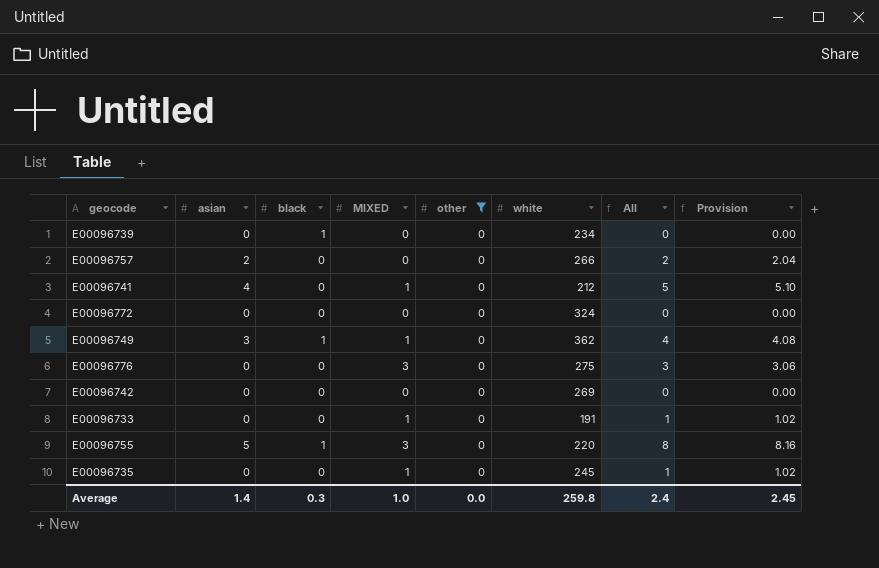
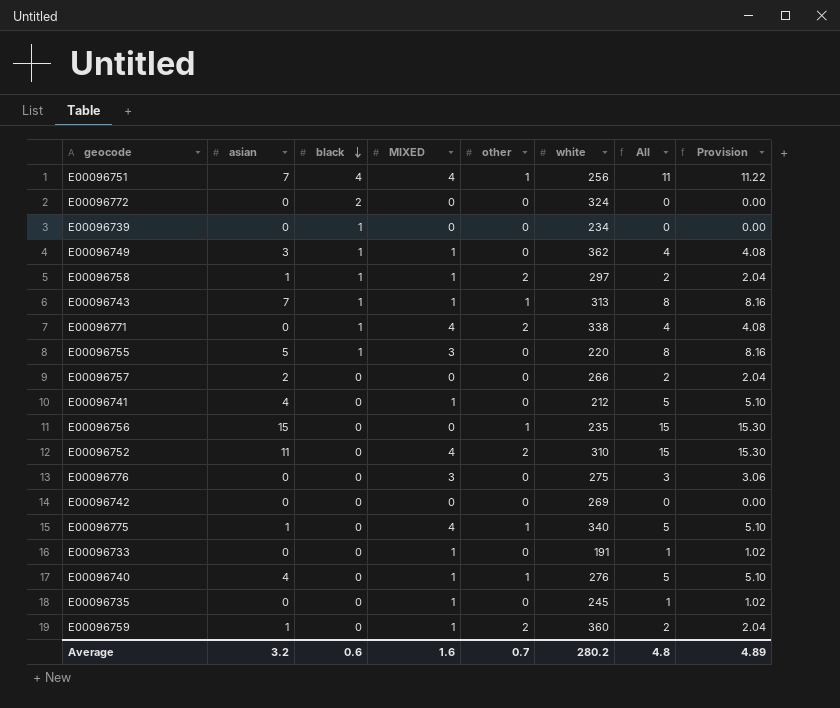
filter: other = 0 -> none
row order: none -> black descending
E00096772 | black: 0 -> 2
Average | asian: 1.4 -> 3.2
Average | black: 0.3 -> 0.6
Average | MIXED: 1.0 -> 1.6
Average | other: 0.0 -> 0.7
Average | white: 259.8 -> 280.2
Average | All: 2.4 -> 4.8
Average | Provision: 2.45 -> 4.89

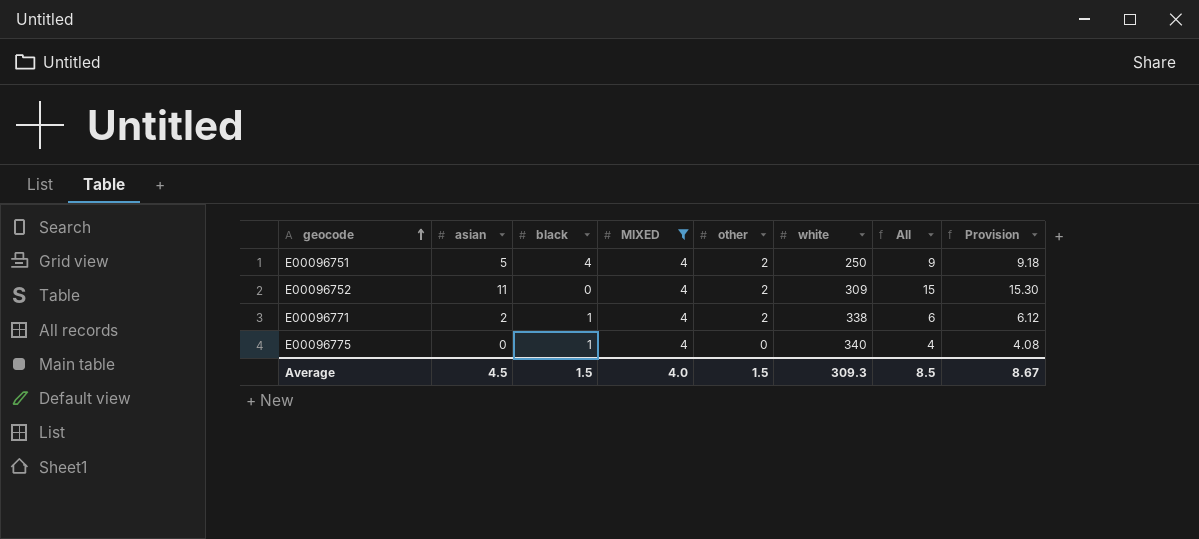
filter: none -> MIXED = 4
row order: black descending -> geocode ascending
E00096751 | asian: 7 -> 5
E00096751 | other: 1 -> 2
E00096751 | white: 256 -> 250
E00096751 | All: 11 -> 9
E00096751 | Provision: 11.22 -> 9.18
E00096752 | white: 310 -> 309
E00096771 | asian: 0 -> 2
E00096771 | All: 4 -> 6
E00096771 | Provision: 4.08 -> 6.12
E00096775 | asian: 1 -> 0
E00096775 | black: 0 -> 1
E00096775 | other: 1 -> 0
E00096775 | All: 5 -> 4
E00096775 | Provision: 5.10 -> 4.08
Average | asian: 3.2 -> 4.5
Average | black: 0.6 -> 1.5
Average | MIXED: 1.6 -> 4.0
Average | other: 0.7 -> 1.5
Average | white: 280.2 -> 309.3
Average | All: 4.8 -> 8.5
Average | Provision: 4.89 -> 8.67

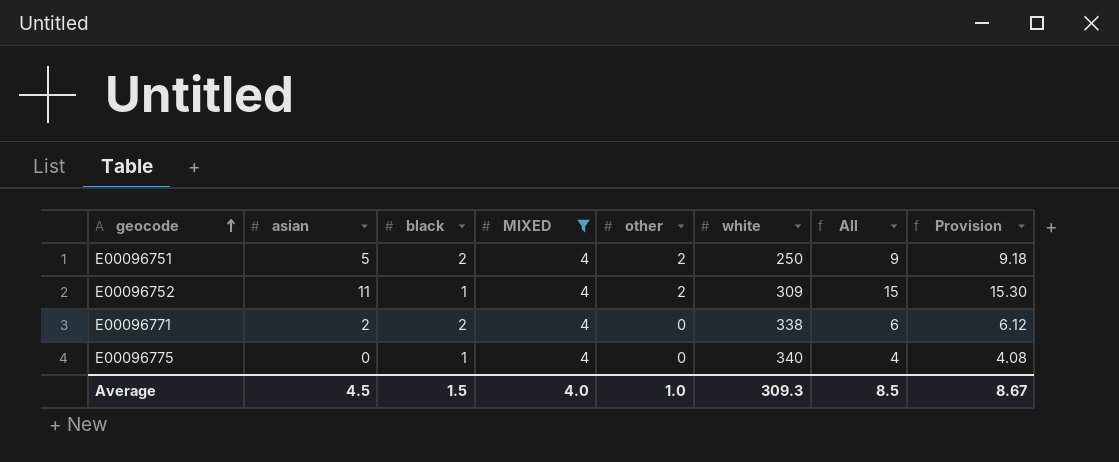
E00096751 | black: 4 -> 2
E00096752 | black: 0 -> 1
E00096771 | black: 1 -> 2
E00096771 | other: 2 -> 0
Average | other: 1.5 -> 1.0

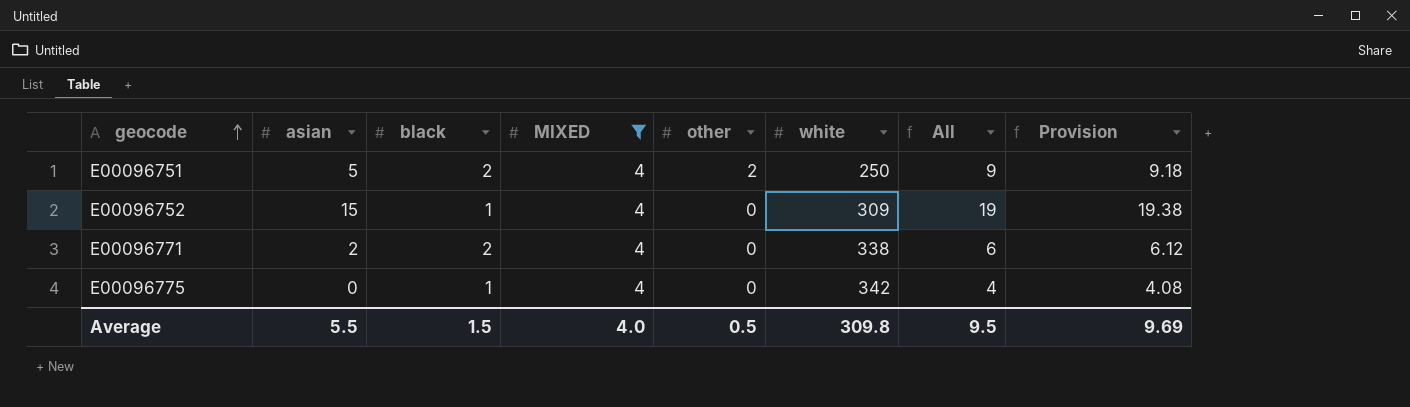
E00096752 | asian: 11 -> 15
E00096752 | other: 2 -> 0
E00096752 | All: 15 -> 19
E00096752 | Provision: 15.30 -> 19.38
E00096775 | white: 340 -> 342
Average | asian: 4.5 -> 5.5
Average | other: 1.0 -> 0.5
Average | white: 309.3 -> 309.8
Average | All: 8.5 -> 9.5
Average | Provision: 8.67 -> 9.69

